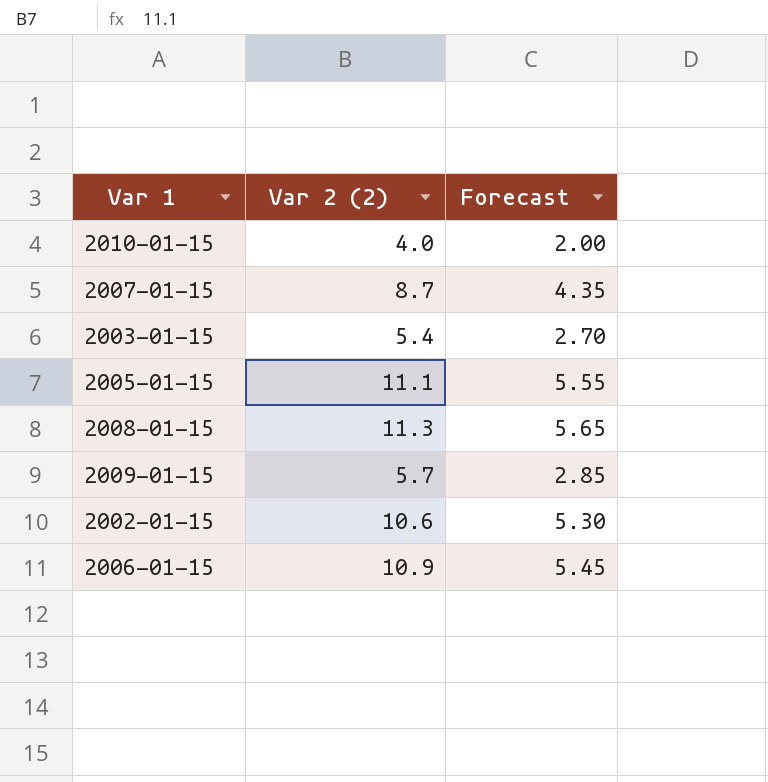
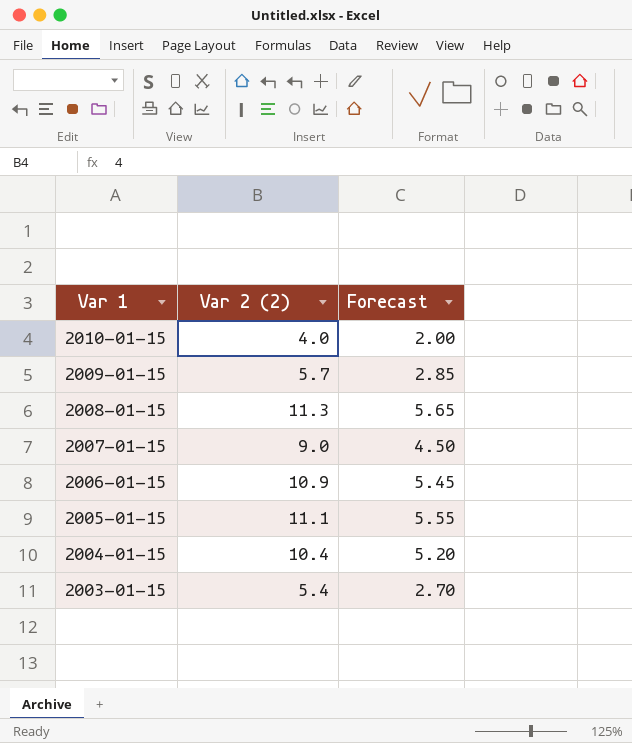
row order: none -> Var 1 descending
row 2002-01-15: 10.6 | 5.30 -> none
2007-01-15 | Var 2 (2): 8.7 -> 9.0
2007-01-15 | Forecast: 4.35 -> 4.50
row 2004-01-15: none -> 10.4 | 5.20

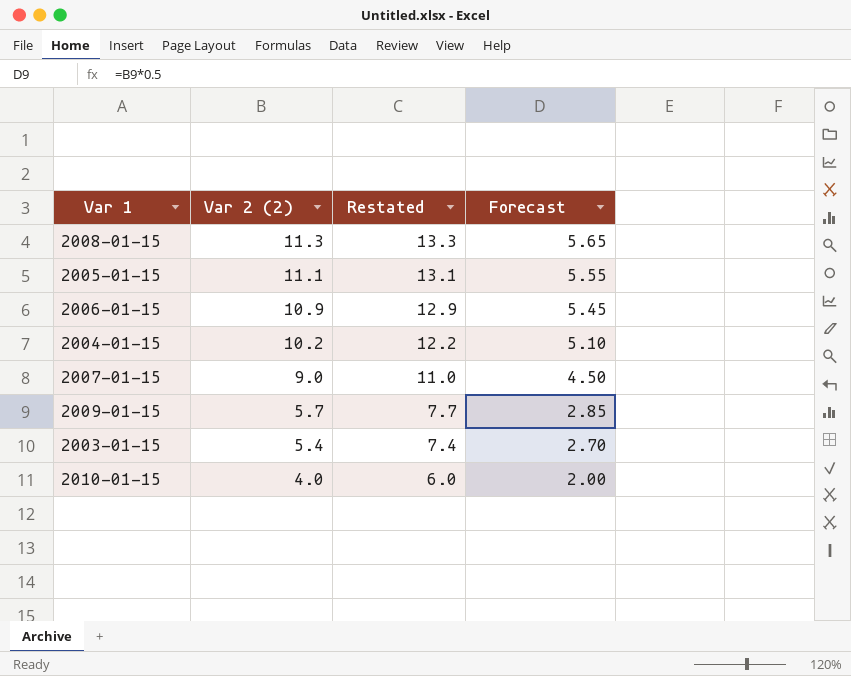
row order: Var 1 descending -> Var 2 (2) descending
column Restated | formula: none -> [Var 2 (2)] + 2
2004-01-15 | Var 2 (2): 10.4 -> 10.2
2004-01-15 | Forecast: 5.20 -> 5.10

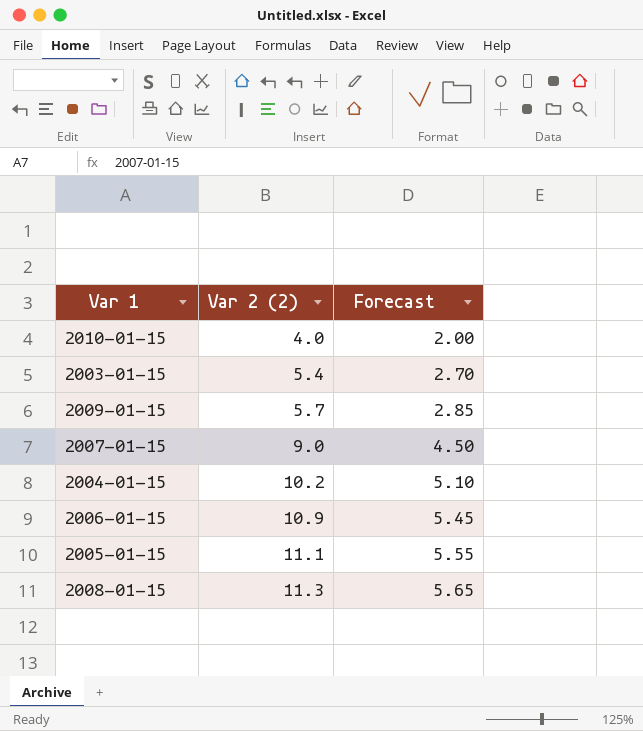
row order: Var 2 (2) descending -> Var 2 (2) ascending
column Restated | formula: [Var 2 (2)] + 2 -> none

